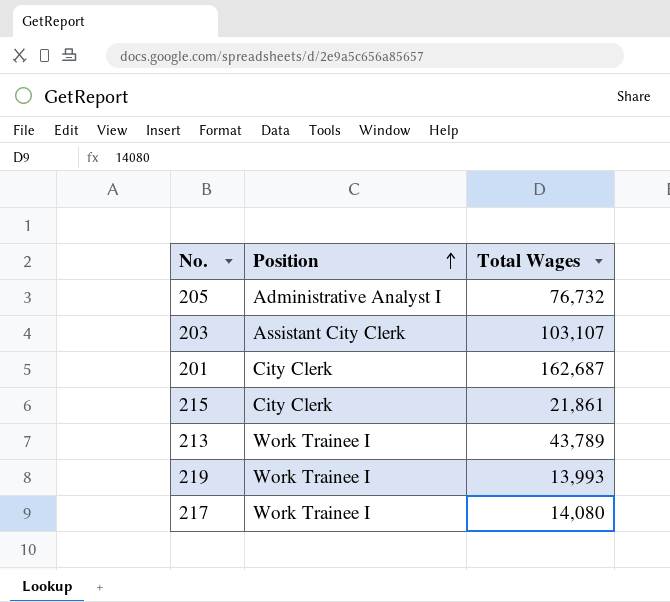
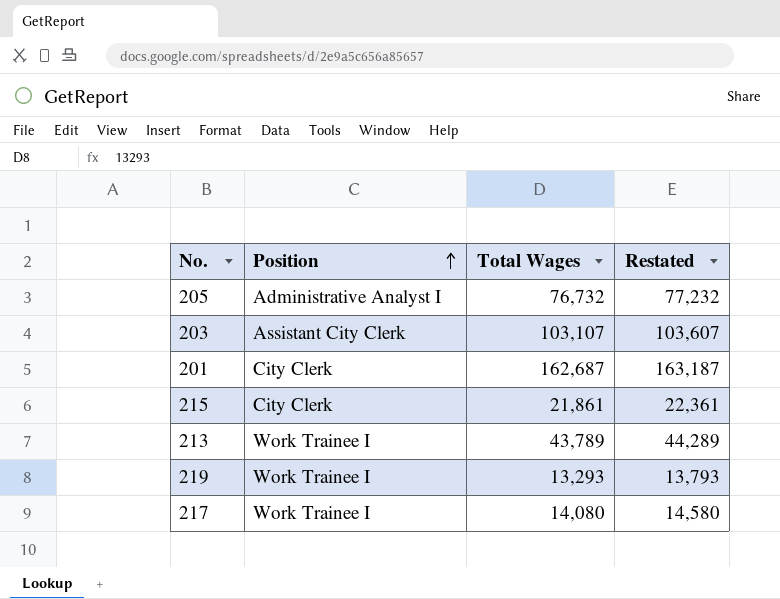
column Restated | formula: none -> [Total Wages] + 500
219 | Total Wages: 13,993 -> 13,293

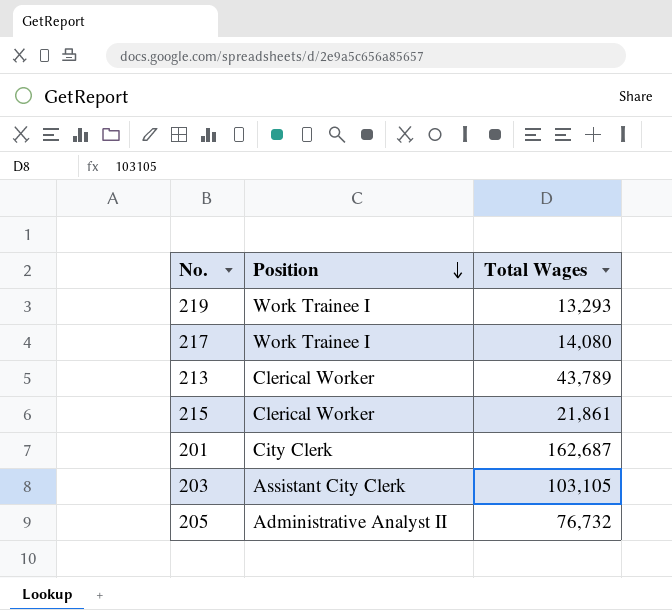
row order: Position ascending -> Position descending
column Restated | formula: [Total Wages] + 500 -> none
213 | Position: Work Trainee I -> Clerical Worker
215 | Position: City Clerk -> Clerical Worker
203 | Total Wages: 103,107 -> 103,105
205 | Position: Administrative Analyst I -> Administrative Analyst II

